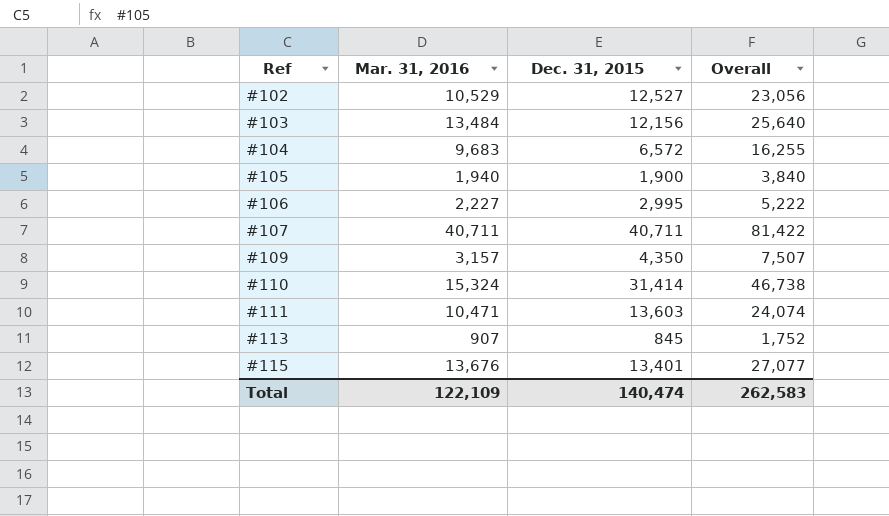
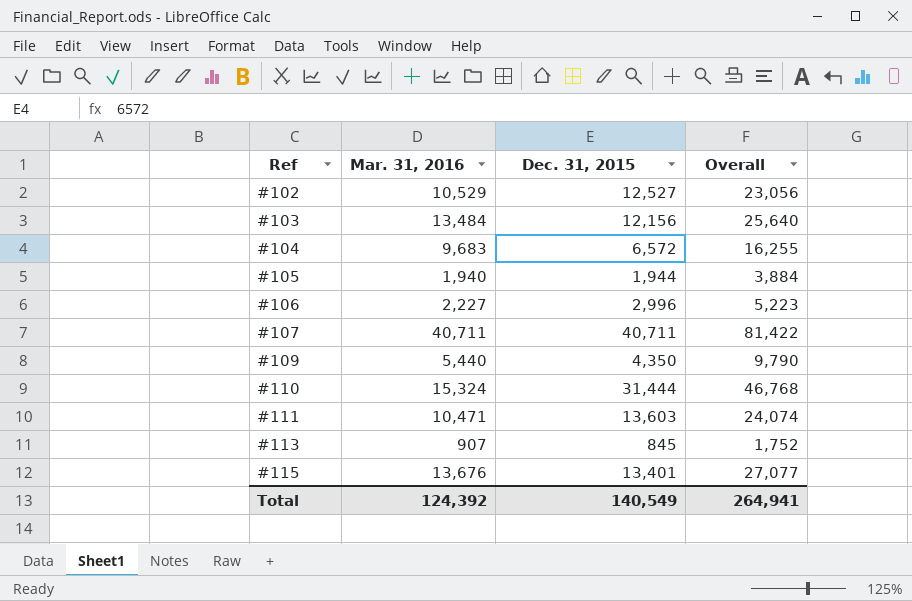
#105 | Dec. 31, 2015: 1,900 -> 1,944
#105 | Overall: 3,840 -> 3,884
#106 | Dec. 31, 2015: 2,995 -> 2,996
#106 | Overall: 5,222 -> 5,223
#109 | Mar. 31, 2016: 3,157 -> 5,440
#109 | Overall: 7,507 -> 9,790
#110 | Dec. 31, 2015: 31,414 -> 31,444
#110 | Overall: 46,738 -> 46,768
Total | Mar. 31, 2016: 122,109 -> 124,392
Total | Dec. 31, 2015: 140,474 -> 140,549
Total | Overall: 262,583 -> 264,941

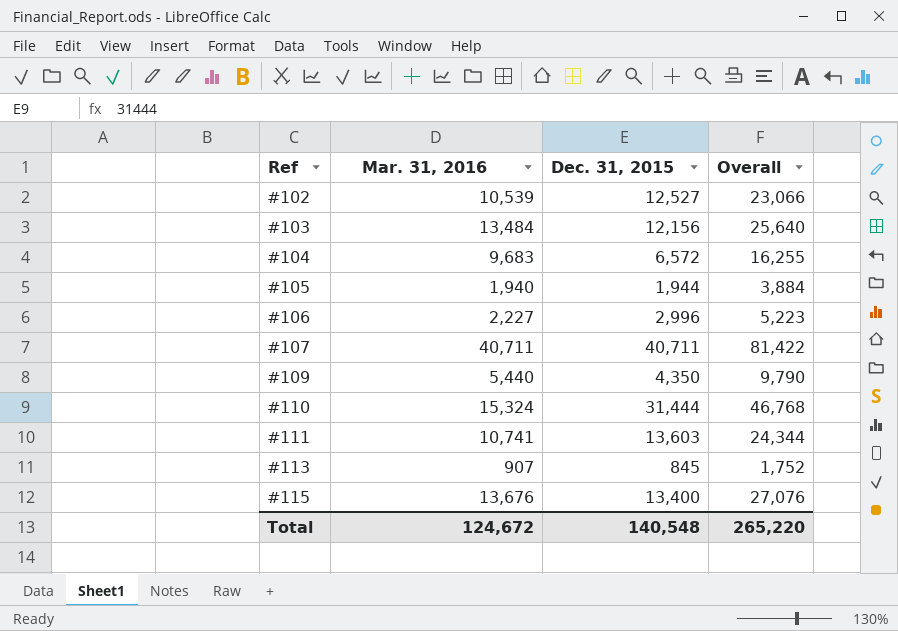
#102 | Mar. 31, 2016: 10,529 -> 10,539
#102 | Overall: 23,056 -> 23,066
#111 | Mar. 31, 2016: 10,471 -> 10,741
#111 | Overall: 24,074 -> 24,344
#115 | Dec. 31, 2015: 13,401 -> 13,400
#115 | Overall: 27,077 -> 27,076
Total | Mar. 31, 2016: 124,392 -> 124,672
Total | Dec. 31, 2015: 140,549 -> 140,548
Total | Overall: 264,941 -> 265,220

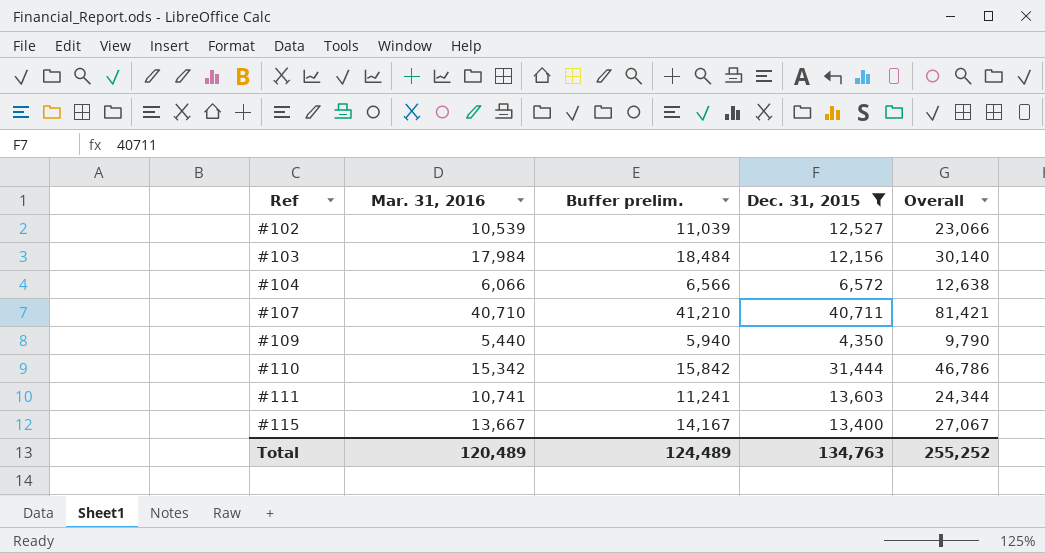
filter: none -> Dec. 31, 2015 >= 4,350
column Buffer prelim. | formula: none -> [Mar. 31, 2016] + 500
#103 | Mar. 31, 2016: 13,484 -> 17,984
#103 | Overall: 25,640 -> 30,140
#104 | Mar. 31, 2016: 9,683 -> 6,066
#104 | Overall: 16,255 -> 12,638
#107 | Mar. 31, 2016: 40,711 -> 40,710
#107 | Overall: 81,422 -> 81,421
#110 | Mar. 31, 2016: 15,324 -> 15,342
#110 | Overall: 46,768 -> 46,786
#115 | Mar. 31, 2016: 13,676 -> 13,667
#115 | Overall: 27,076 -> 27,067
Total | Mar. 31, 2016: 124,672 -> 120,489
Total | Dec. 31, 2015: 140,548 -> 134,763
Total | Overall: 265,220 -> 255,252

